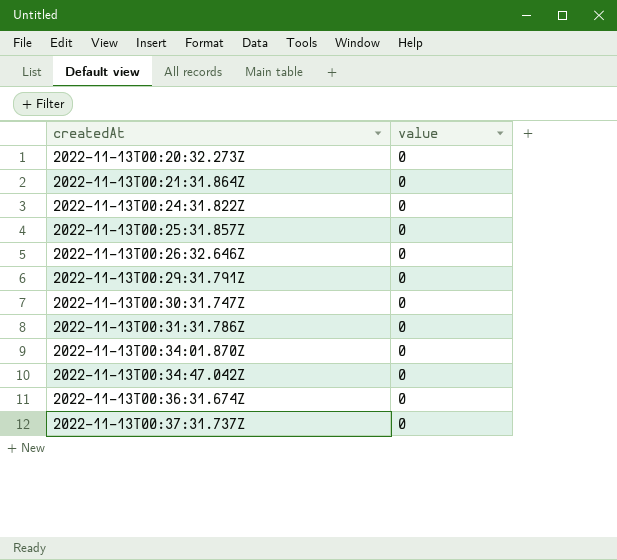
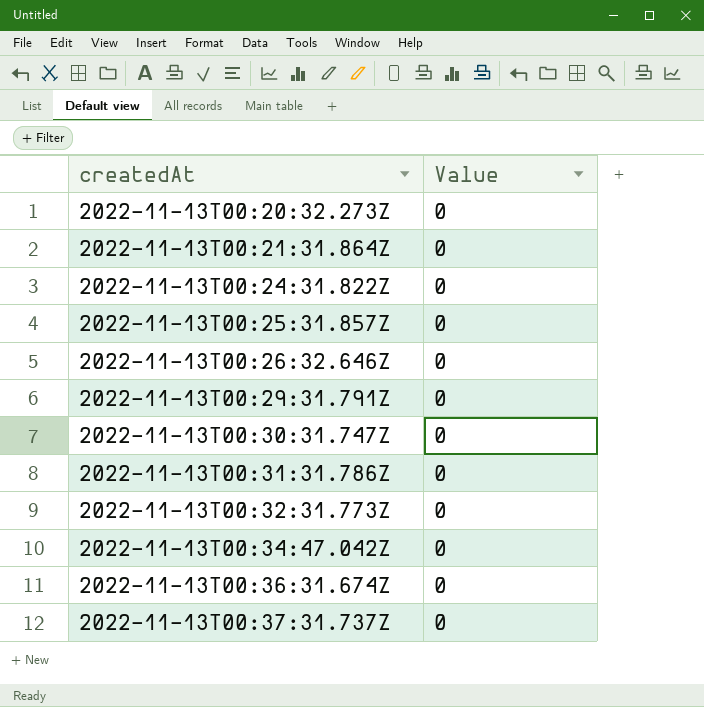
column name: value -> Value
row 2022-11-13T00:34:01.870Z: 0 -> none
row 2022-11-13T00:32:31.773Z: none -> 0

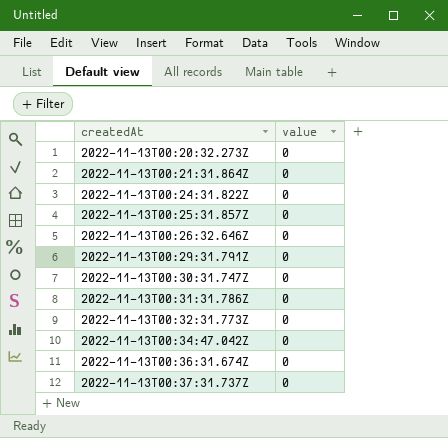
column name: Value -> value

